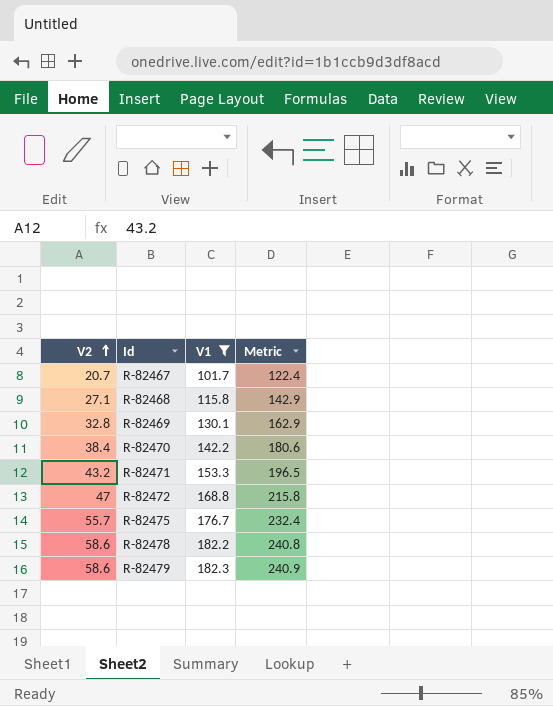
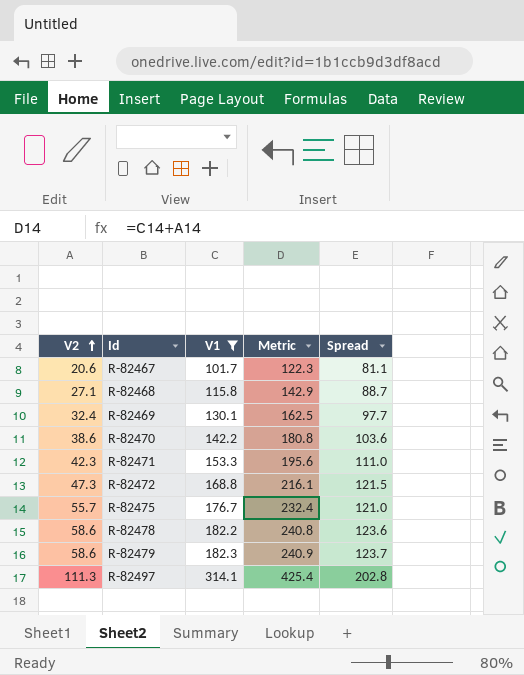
column Spread | formula: none -> [V1] - [V2]
R-82467 | V2: 20.7 -> 20.6
R-82467 | Metric: 122.4 -> 122.3
R-82469 | V2: 32.8 -> 32.4
R-82469 | Metric: 162.9 -> 162.5
R-82470 | V2: 38.4 -> 38.6
R-82470 | Metric: 180.6 -> 180.8
R-82471 | V2: 43.2 -> 42.3
R-82471 | Metric: 196.5 -> 195.6
R-82472 | V2: 47 -> 47.3
R-82472 | Metric: 215.8 -> 216.1
row R-82497: none -> 111.3 | 314.1 | 425.4 | 202.8

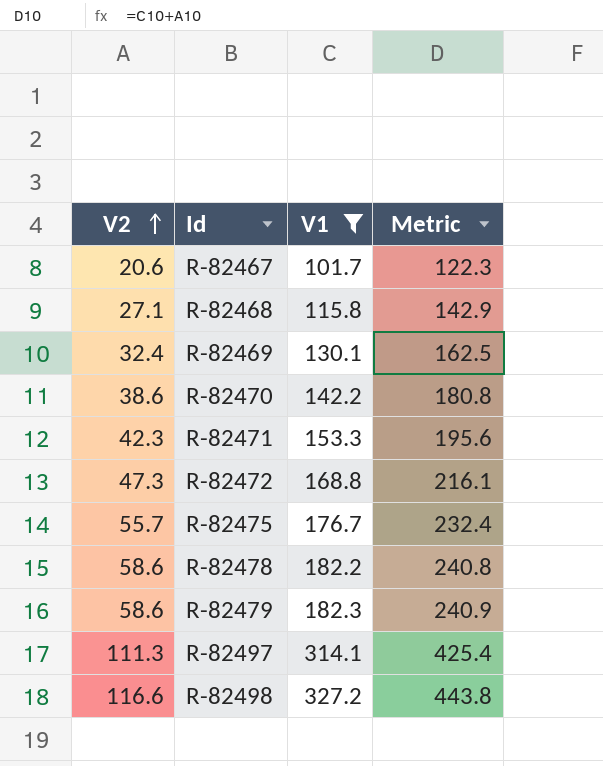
column Spread | formula: [V1] - [V2] -> none
row R-82498: none -> 116.6 | 327.2 | 443.8

